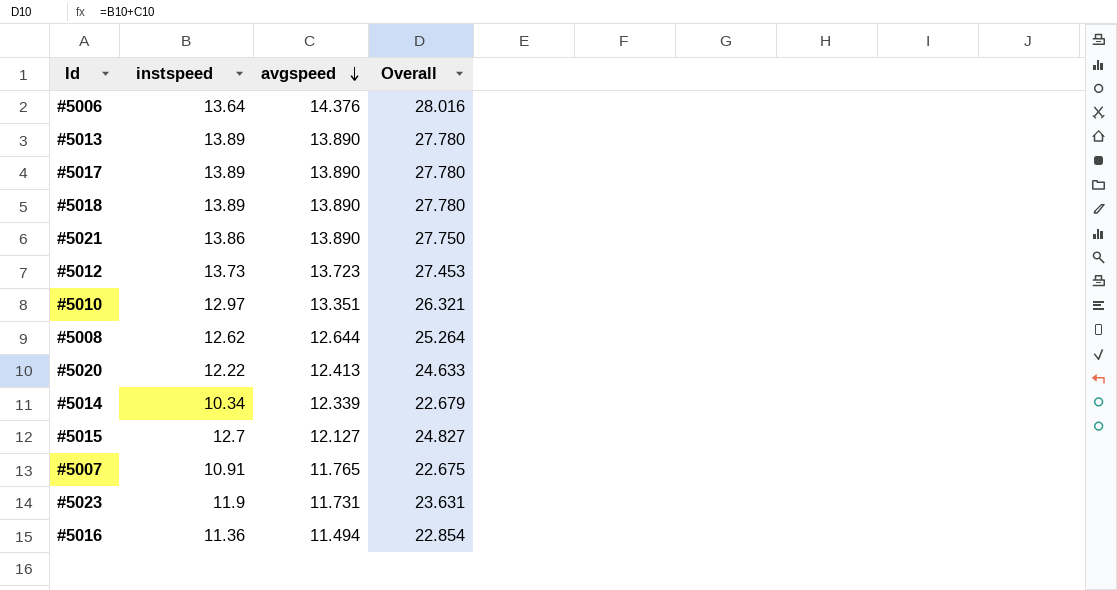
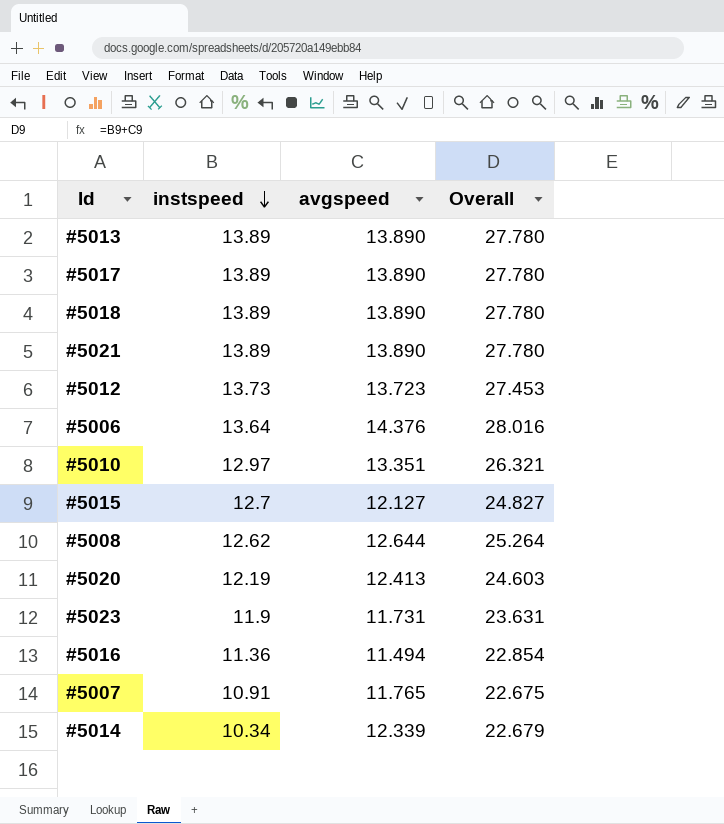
row order: avgspeed descending -> instspeed descending
#5021 | instspeed: 13.86 -> 13.89
#5021 | Overall: 27.750 -> 27.780
#5020 | instspeed: 12.22 -> 12.19
#5020 | Overall: 24.633 -> 24.603

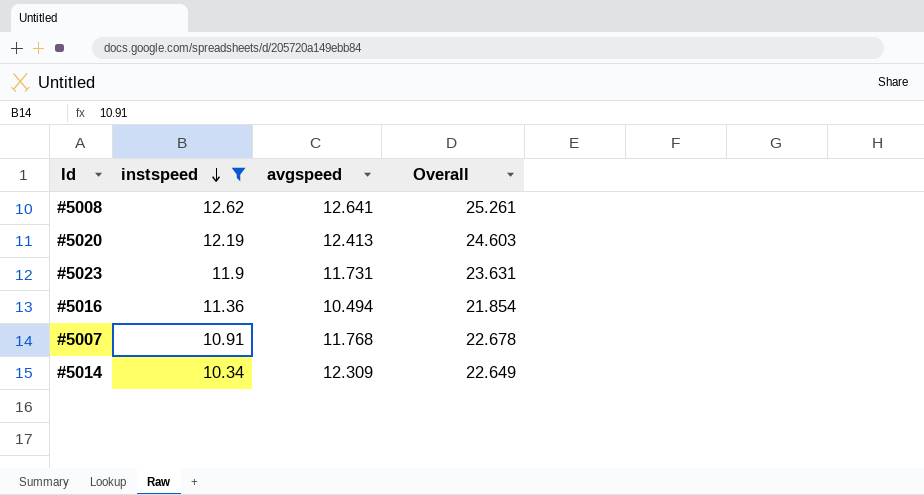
filter: none -> instspeed <= 12.62
#5008 | avgspeed: 12.644 -> 12.641
#5008 | Overall: 25.264 -> 25.261
#5016 | avgspeed: 11.494 -> 10.494
#5016 | Overall: 22.854 -> 21.854
#5007 | avgspeed: 11.765 -> 11.768
#5007 | Overall: 22.675 -> 22.678
#5014 | avgspeed: 12.339 -> 12.309
#5014 | Overall: 22.679 -> 22.649

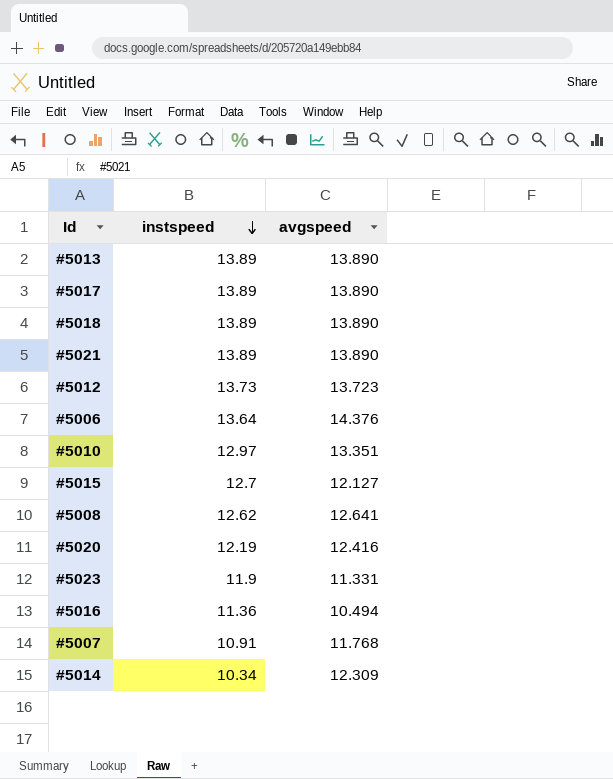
filter: instspeed <= 12.62 -> none
column Overall | formula: [instspeed] + [avgspeed] -> none
#5020 | avgspeed: 12.413 -> 12.416
#5023 | avgspeed: 11.731 -> 11.331

